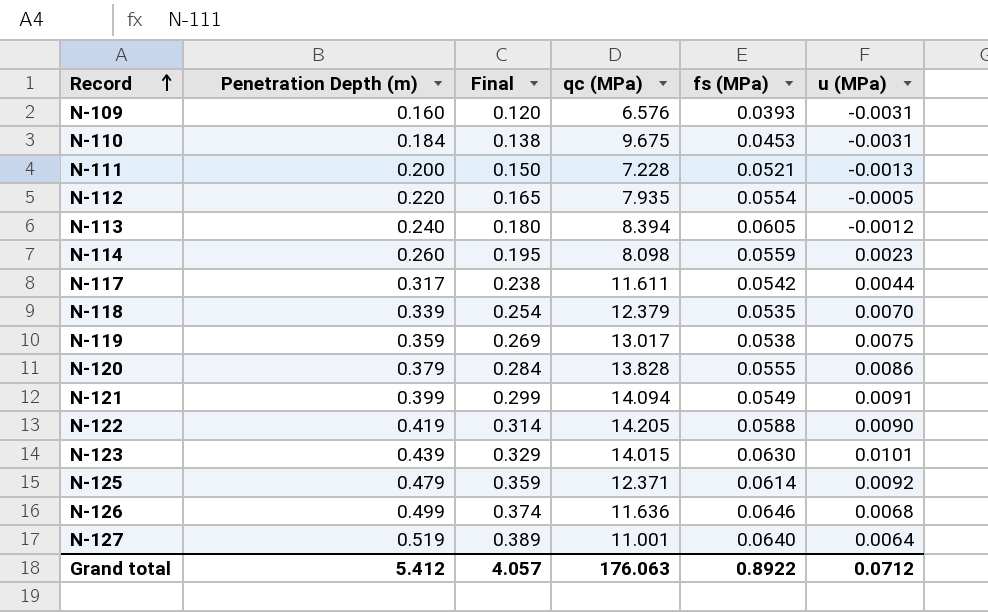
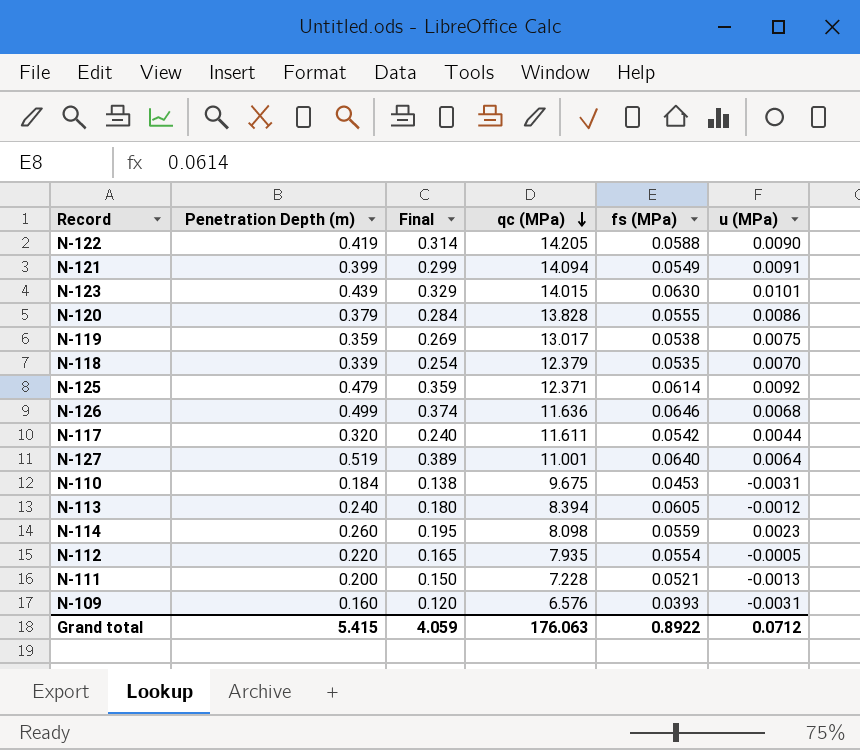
row order: Record ascending -> qc (MPa) descending
N-117 | Penetration Depth (m): 0.317 -> 0.320
N-117 | Final: 0.238 -> 0.240
Grand total | Penetration Depth (m): 5.412 -> 5.415
Grand total | Final: 4.057 -> 4.059

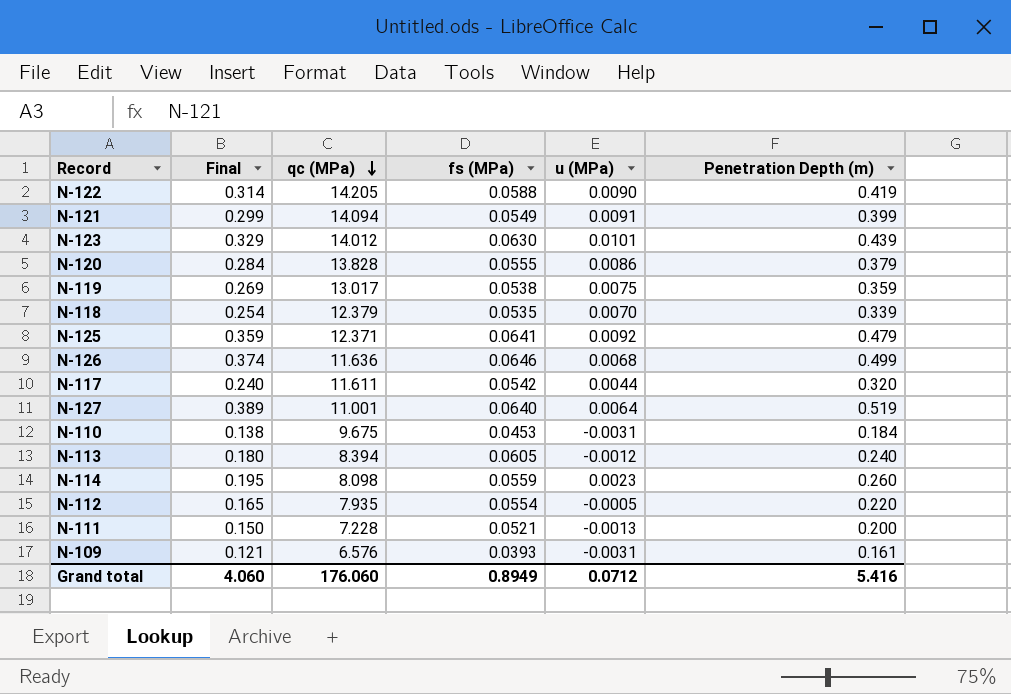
column Penetration Depth (m) | position: 2 -> 6
N-123 | qc (MPa): 14.015 -> 14.012
N-125 | fs (MPa): 0.0614 -> 0.0641
N-109 | Final: 0.120 -> 0.121
N-109 | Penetration Depth (m): 0.160 -> 0.161
Grand total | Final: 4.059 -> 4.060
Grand total | qc (MPa): 176.063 -> 176.060
Grand total | fs (MPa): 0.8922 -> 0.8949
Grand total | Penetration Depth (m): 5.415 -> 5.416

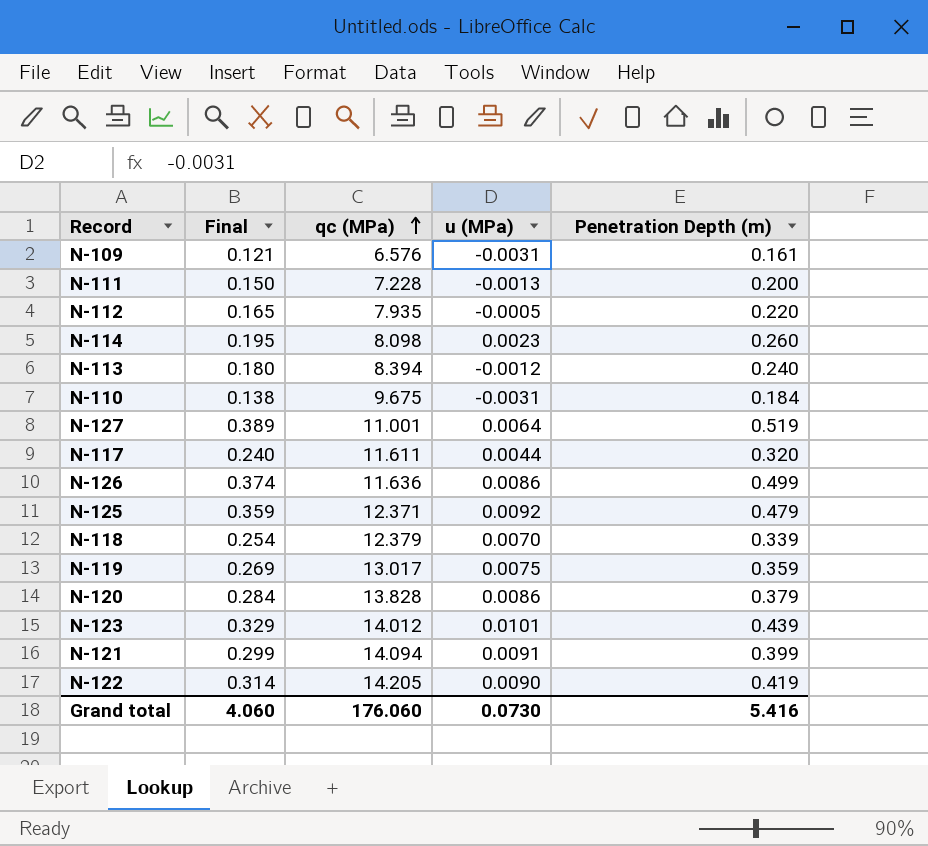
row order: qc (MPa) descending -> qc (MPa) ascending
column fs (MPa) | position: 4 -> none
N-126 | u (MPa): 0.0068 -> 0.0086
Grand total | u (MPa): 0.0712 -> 0.0730

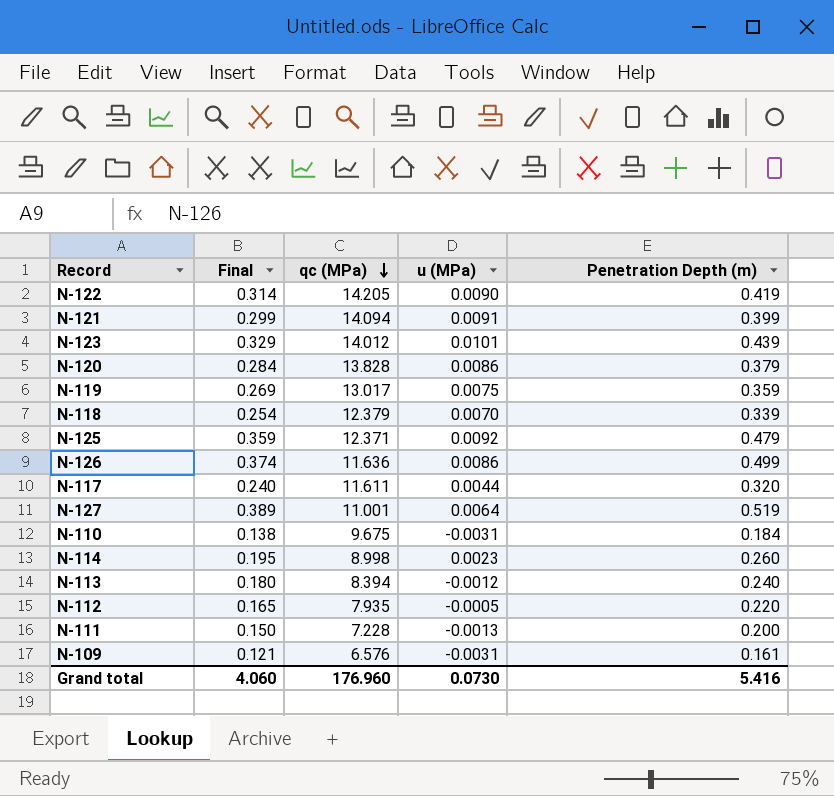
row order: qc (MPa) ascending -> qc (MPa) descending
N-114 | qc (MPa): 8.098 -> 8.998
Grand total | qc (MPa): 176.060 -> 176.960

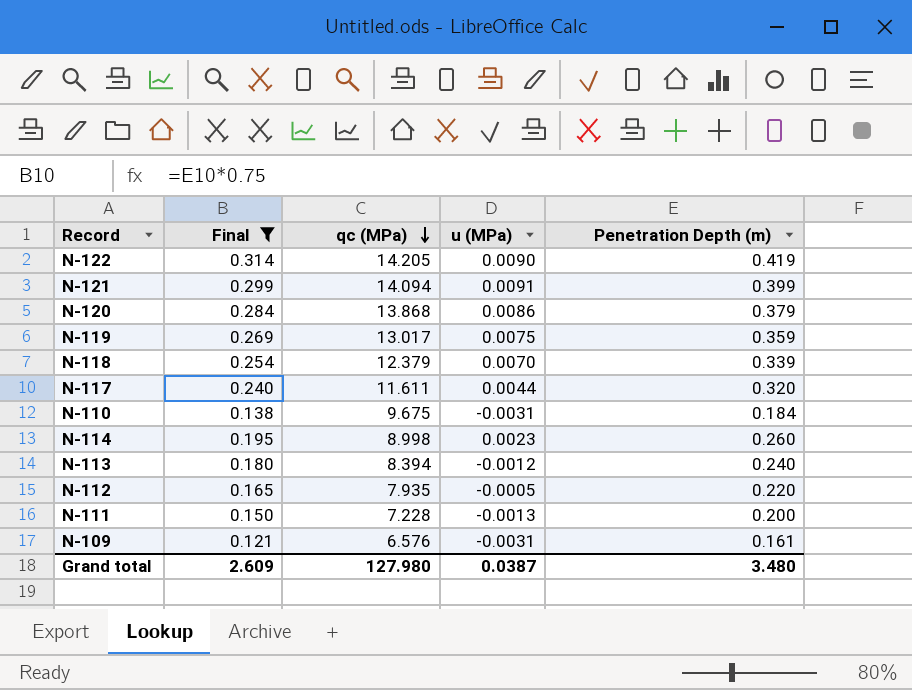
filter: none -> Final <= 0.314
N-120 | qc (MPa): 13.828 -> 13.868
Grand total | Final: 4.060 -> 2.609
Grand total | qc (MPa): 176.960 -> 127.980
Grand total | u (MPa): 0.0730 -> 0.0387
Grand total | Penetration Depth (m): 5.416 -> 3.480

